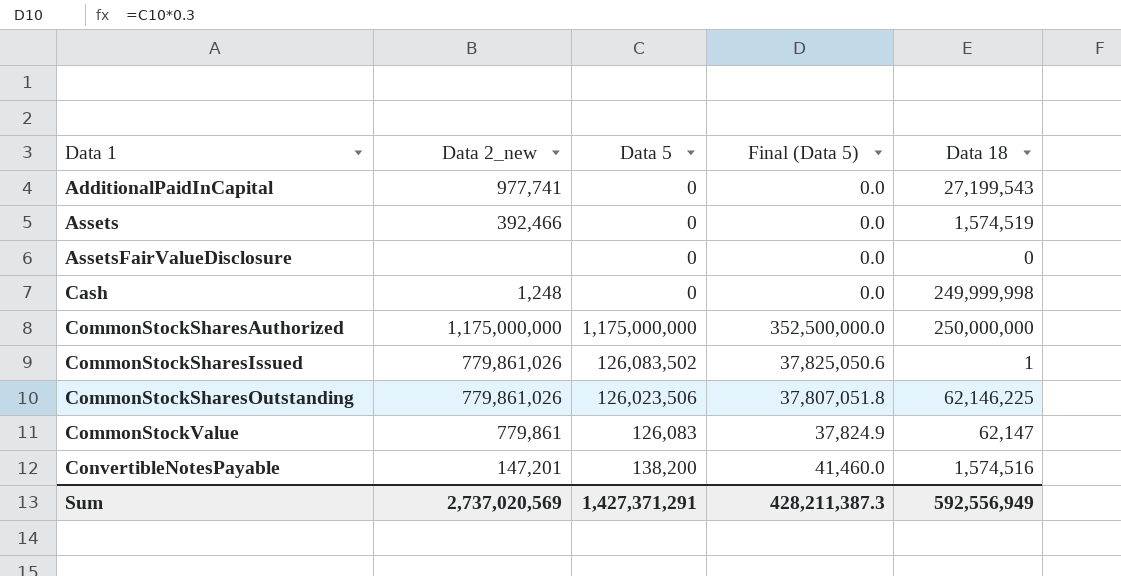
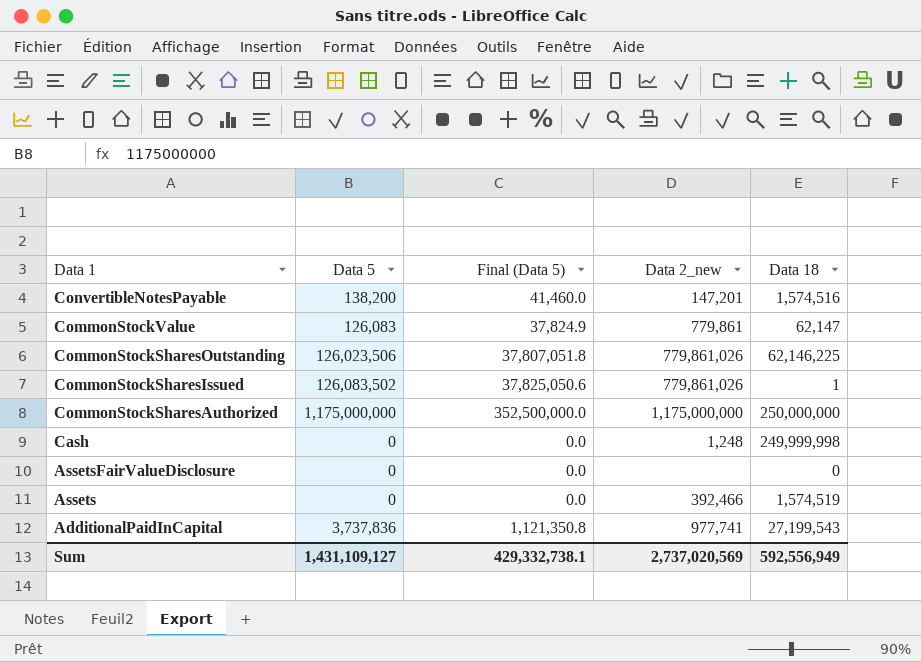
row order: Data 1 ascending -> Data 1 descending
column Data 2_new | position: 2 -> 4
AdditionalPaidInCapital | Data 5: 0 -> 3,737,836
AdditionalPaidInCapital | Final (Data 5): 0.0 -> 1,121,350.8
Sum | Data 5: 1,427,371,291 -> 1,431,109,127
Sum | Final (Data 5): 428,211,387.3 -> 429,332,738.1

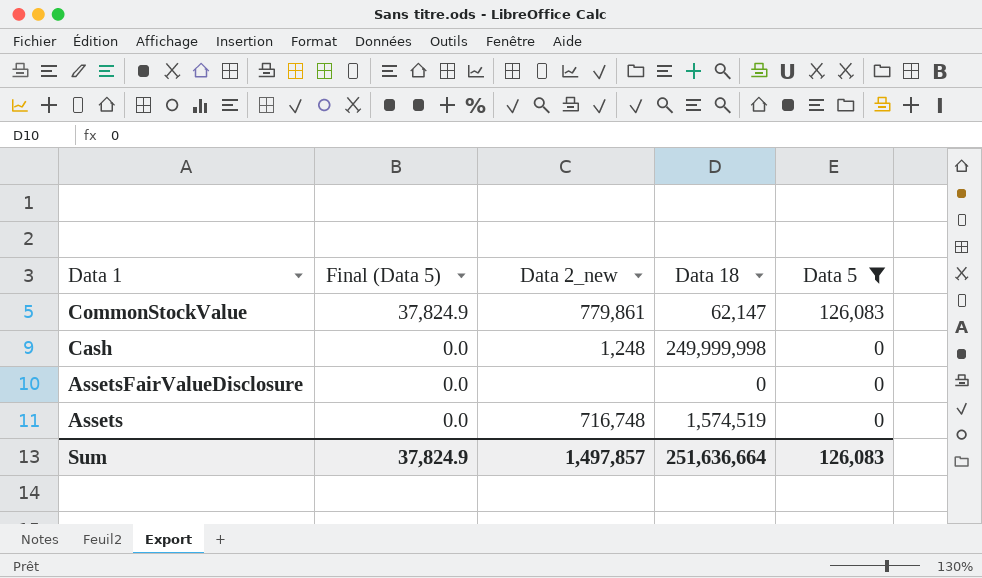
filter: none -> Data 5 <= 126,083
column Data 5 | position: 2 -> 5
Assets | Data 2_new: 392,466 -> 716,748
Sum | Final (Data 5): 429,332,738.1 -> 37,824.9
Sum | Data 2_new: 2,737,020,569 -> 1,497,857
Sum | Data 18: 592,556,949 -> 251,636,664
Sum | Data 5: 1,431,109,127 -> 126,083

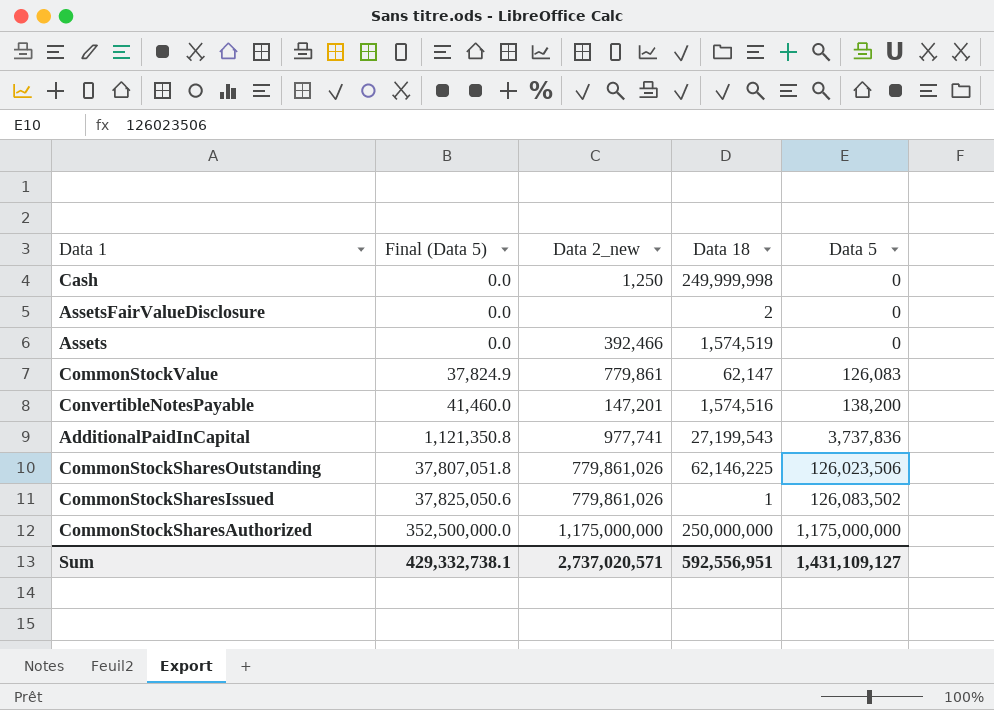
filter: Data 5 <= 126,083 -> none
row order: Data 1 descending -> Final (Data 5) ascending
Cash | Data 2_new: 1,248 -> 1,250
AssetsFairValueDisclosure | Data 18: 0 -> 2
Assets | Data 2_new: 716,748 -> 392,466
Sum | Final (Data 5): 37,824.9 -> 429,332,738.1
Sum | Data 2_new: 1,497,857 -> 2,737,020,571
Sum | Data 18: 251,636,664 -> 592,556,951
Sum | Data 5: 126,083 -> 1,431,109,127

